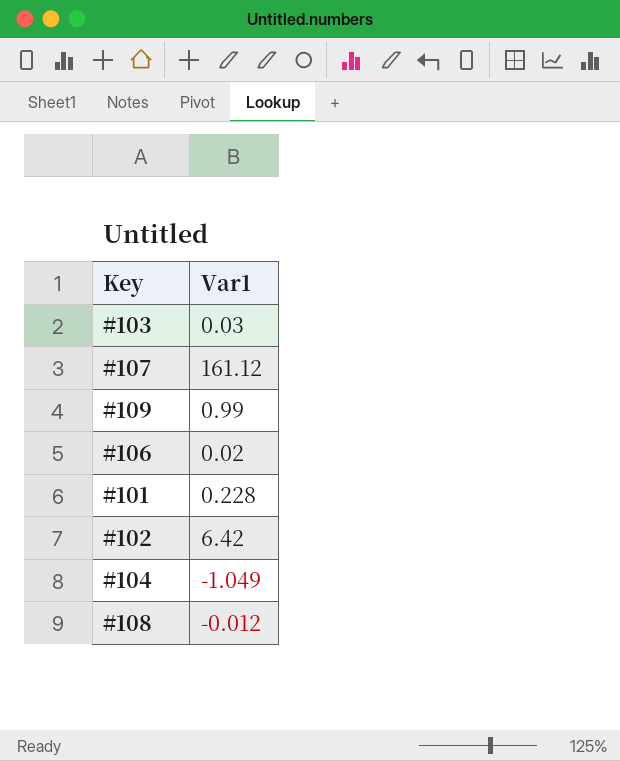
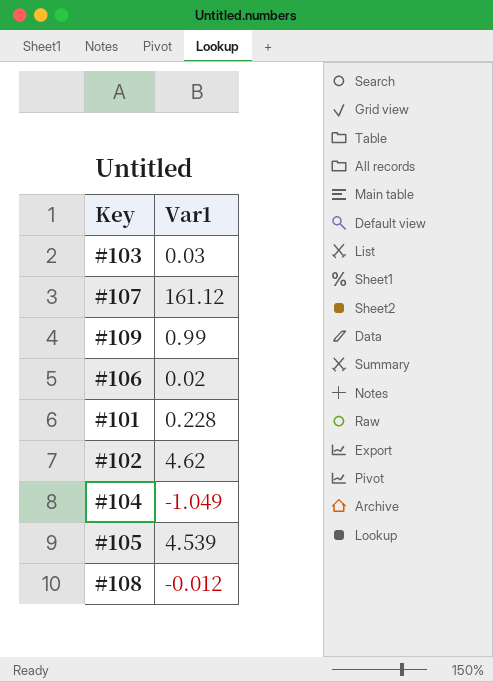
#102 | Var1: 6.42 -> 4.62
row #105: none -> 4.539

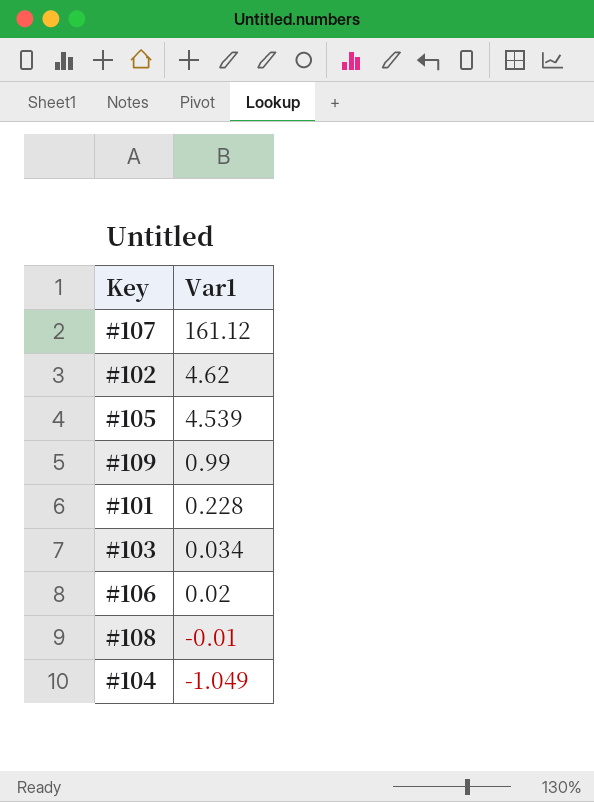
row order: none -> Var1 descending
#103 | Var1: 0.03 -> 0.034
#108 | Var1: -0.012 -> -0.01

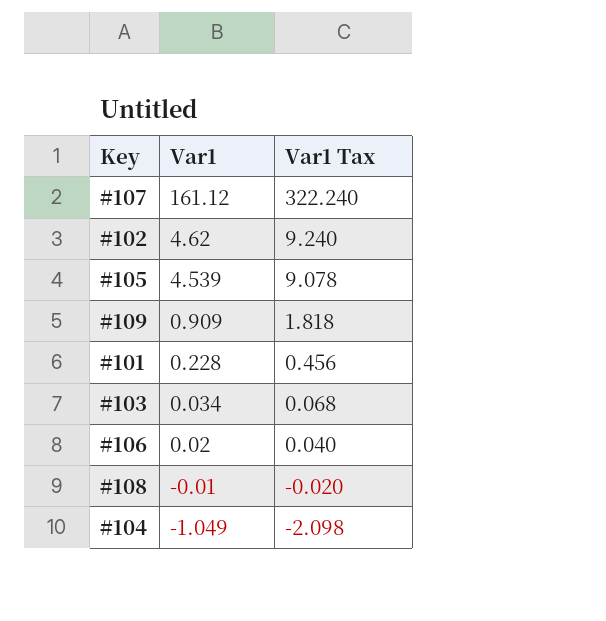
column Var1 Tax | formula: none -> [Var1] * 2
#109 | Var1: 0.99 -> 0.909

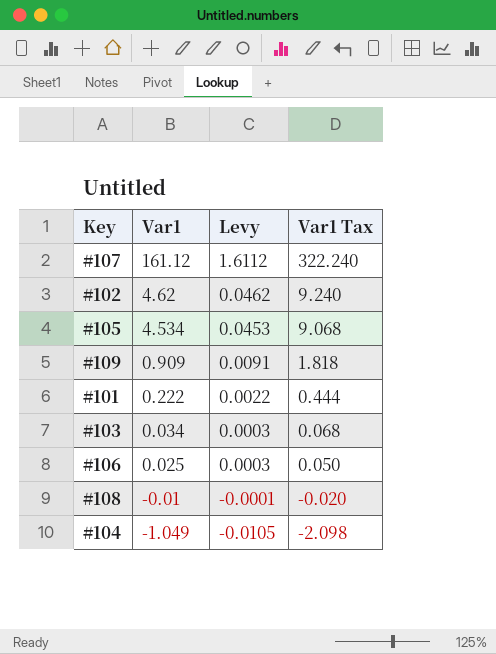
column Levy | formula: none -> [Var1] * 0.01
#105 | Var1: 4.539 -> 4.534
#105 | Var1 Tax: 9.078 -> 9.068
#101 | Var1: 0.228 -> 0.222
#101 | Var1 Tax: 0.456 -> 0.444
#106 | Var1: 0.02 -> 0.025
#106 | Var1 Tax: 0.040 -> 0.050

